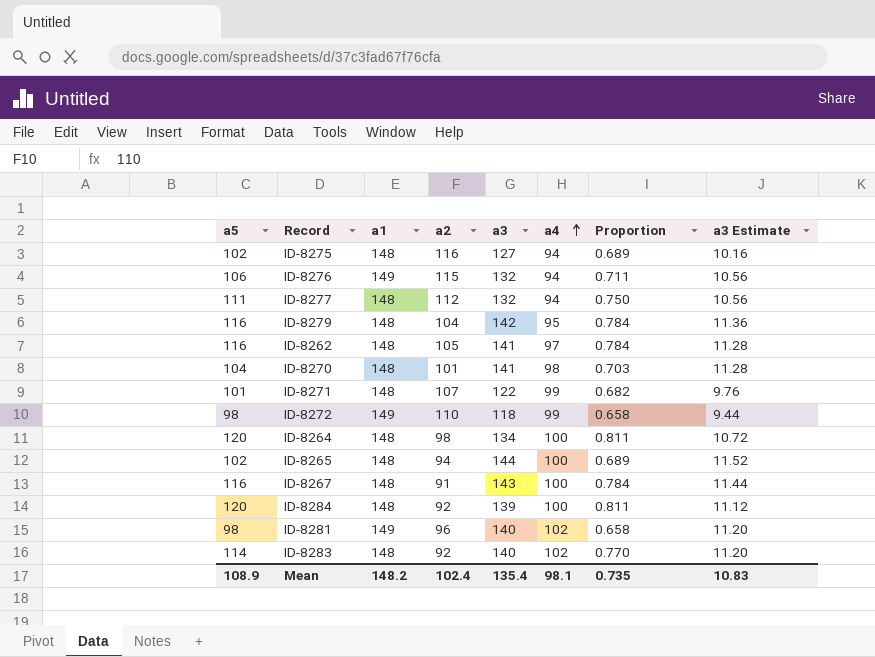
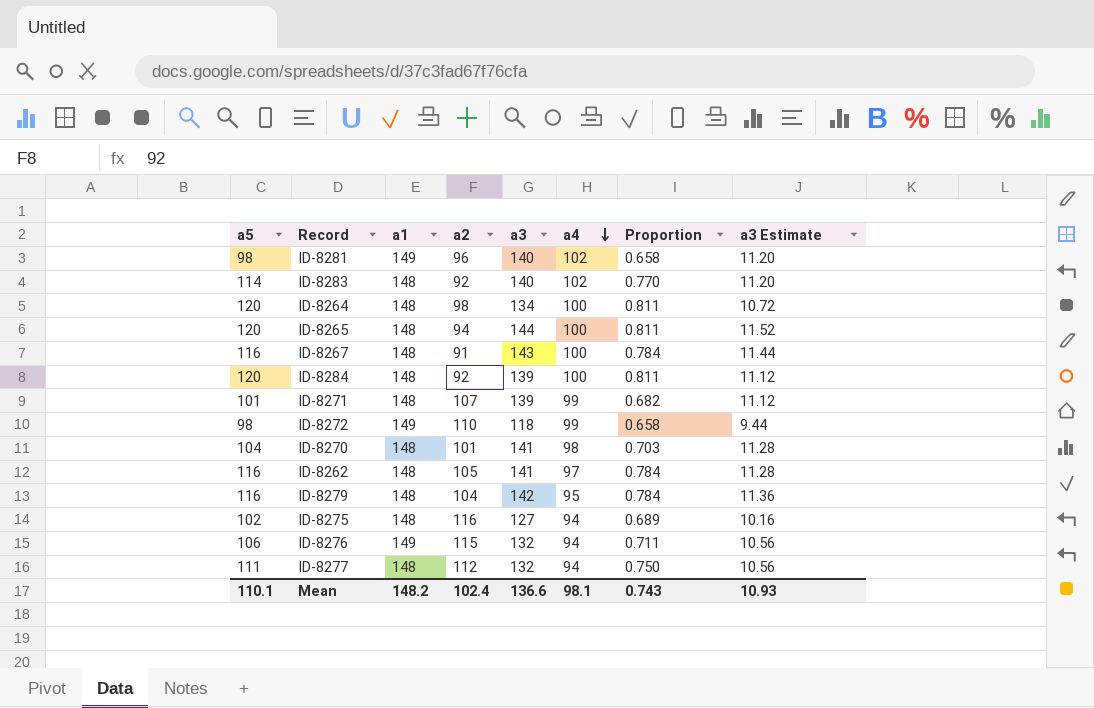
row order: a4 ascending -> a4 descending
ID-8265 | a5: 102 -> 120
ID-8265 | Proportion: 0.689 -> 0.811
ID-8271 | a3: 122 -> 139
ID-8271 | a3 Estimate: 9.76 -> 11.12
Mean | a5: 108.9 -> 110.1
Mean | a3: 135.4 -> 136.6
Mean | Proportion: 0.735 -> 0.743
Mean | a3 Estimate: 10.83 -> 10.93

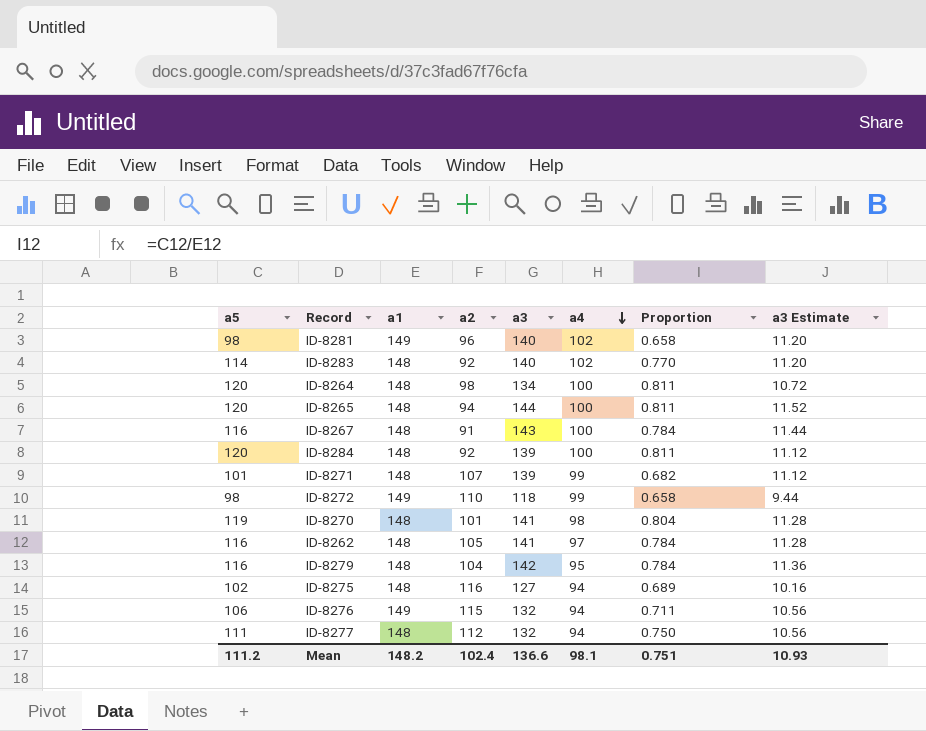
ID-8270 | a5: 104 -> 119
ID-8270 | Proportion: 0.703 -> 0.804
Mean | a5: 110.1 -> 111.2
Mean | Proportion: 0.743 -> 0.751

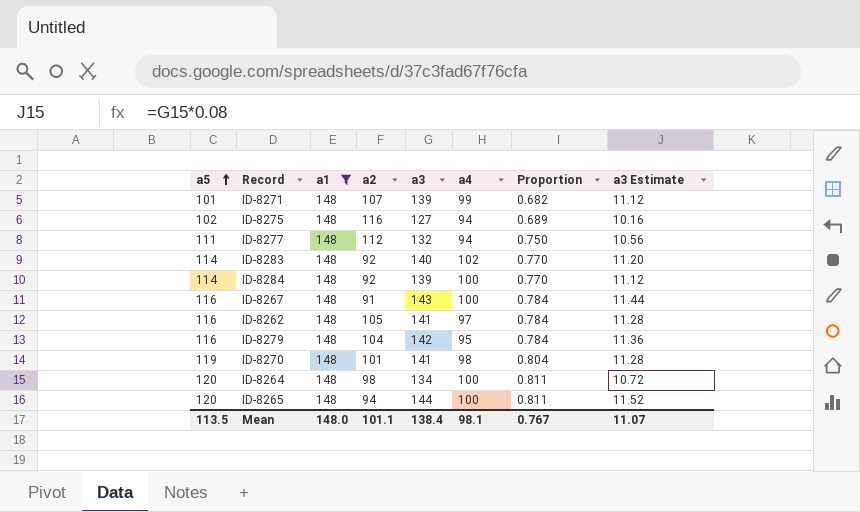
filter: none -> a1 = 148
row order: a4 descending -> a5 ascending
ID-8284 | a5: 120 -> 114
ID-8284 | Proportion: 0.811 -> 0.770
Mean | a5: 111.2 -> 113.5
Mean | a1: 148.2 -> 148.0
Mean | a2: 102.4 -> 101.1
Mean | a3: 136.6 -> 138.4
Mean | Proportion: 0.751 -> 0.767
Mean | a3 Estimate: 10.93 -> 11.07

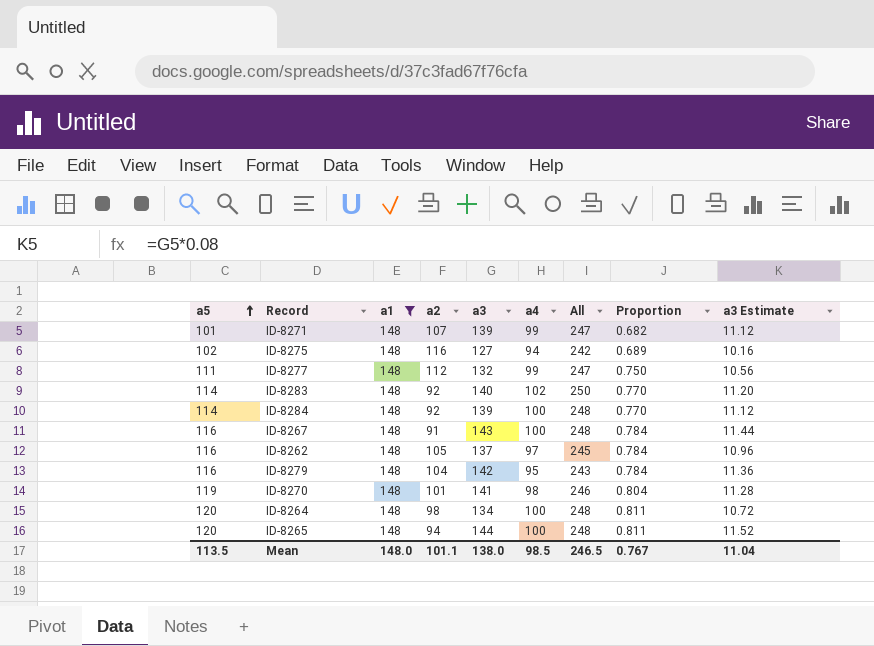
column All | formula: none -> [a1] + [a4]
ID-8277 | a4: 94 -> 99
ID-8262 | a3: 141 -> 137
ID-8262 | a3 Estimate: 11.28 -> 10.96
Mean | a3: 138.4 -> 138.0
Mean | a4: 98.1 -> 98.5
Mean | a3 Estimate: 11.07 -> 11.04

